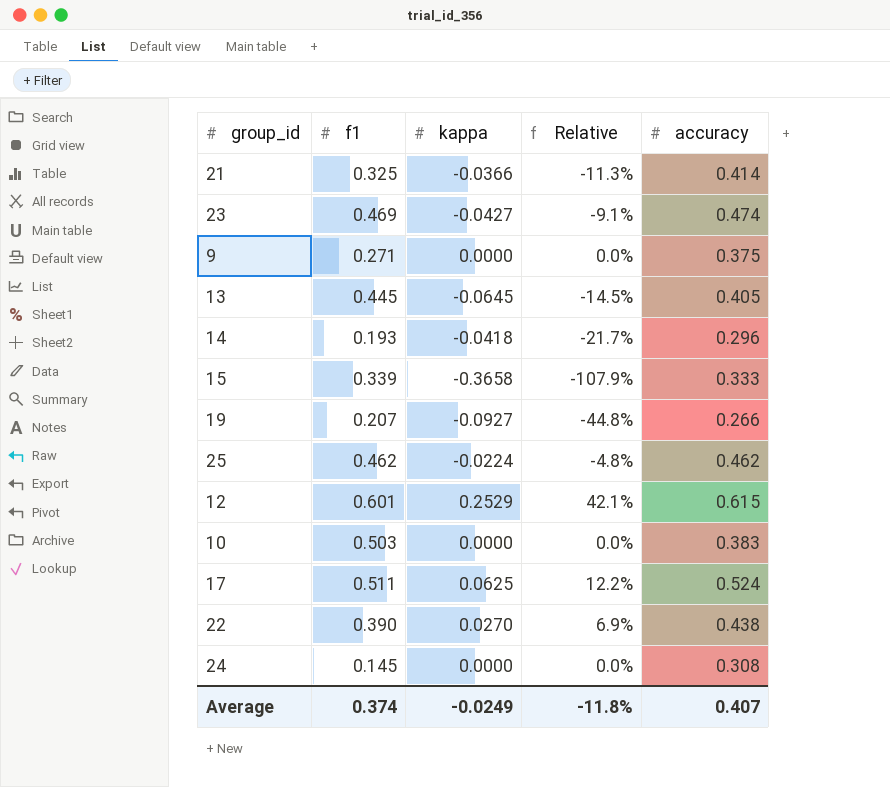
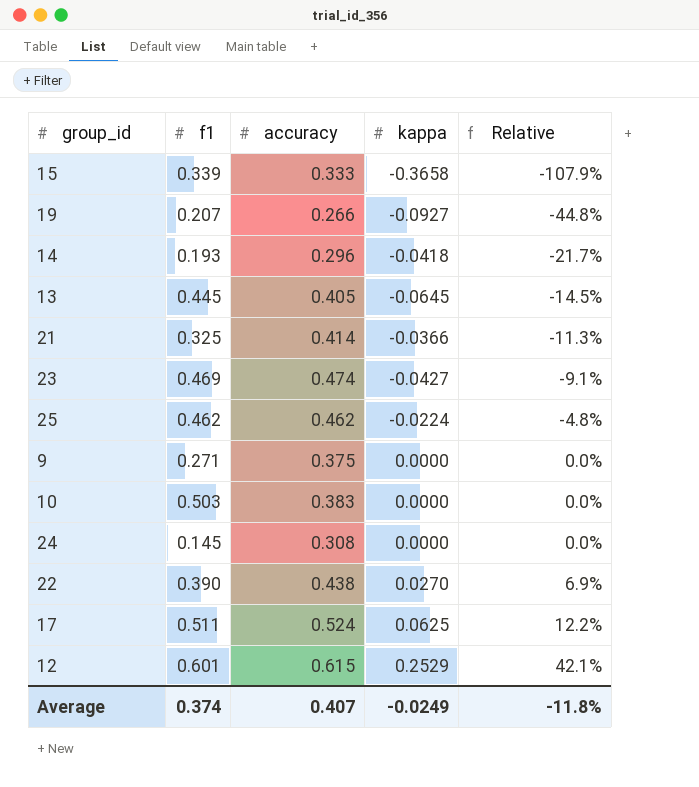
row order: none -> Relative ascending
column accuracy | position: 5 -> 3

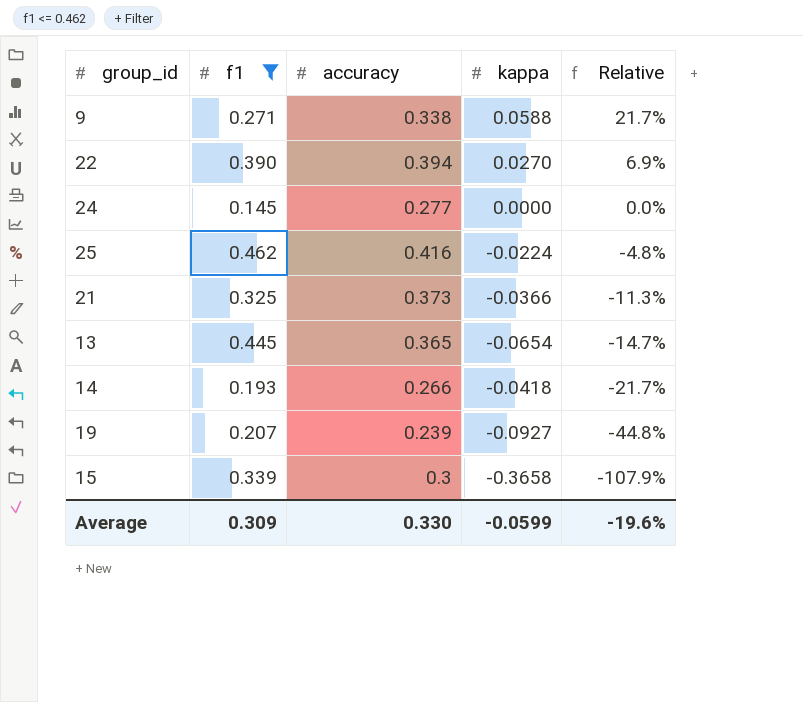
filter: none -> f1 <= 0.462
row order: Relative ascending -> Relative descending
9 | accuracy: 0.375 -> 0.338
9 | kappa: 0.0000 -> 0.0588
9 | Relative: 0.0% -> 21.7%
22 | accuracy: 0.438 -> 0.394
24 | accuracy: 0.308 -> 0.277
25 | accuracy: 0.462 -> 0.416
21 | accuracy: 0.414 -> 0.373
13 | accuracy: 0.405 -> 0.365
13 | kappa: -0.0645 -> -0.0654
13 | Relative: -14.5% -> -14.7%
14 | accuracy: 0.296 -> 0.266
19 | accuracy: 0.266 -> 0.239
15 | accuracy: 0.333 -> 0.3
Average | f1: 0.374 -> 0.309
Average | accuracy: 0.407 -> 0.330
Average | kappa: -0.0249 -> -0.0599
Average | Relative: -11.8% -> -19.6%

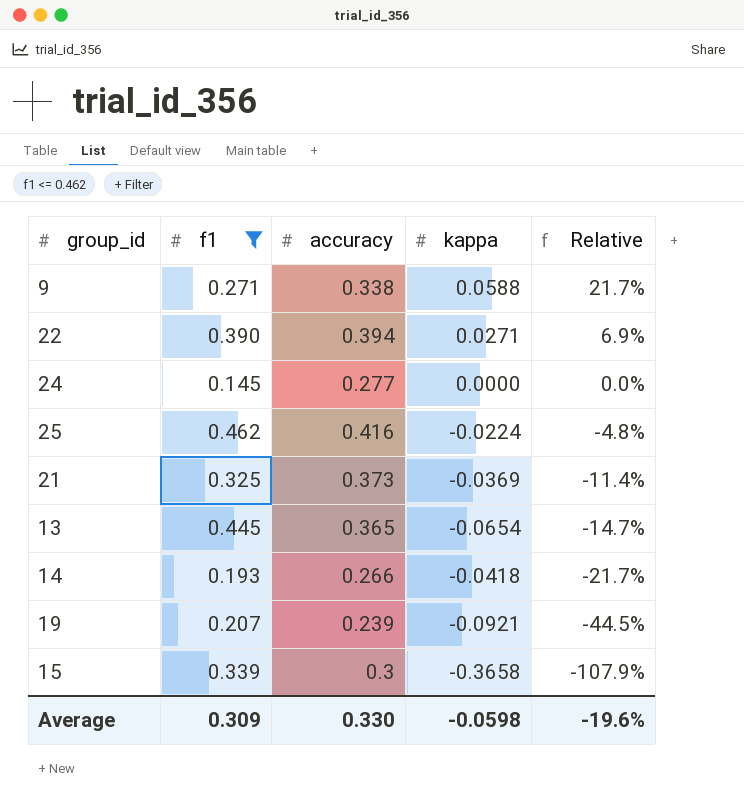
22 | kappa: 0.0270 -> 0.0271
21 | kappa: -0.0366 -> -0.0369
21 | Relative: -11.3% -> -11.4%
19 | kappa: -0.0927 -> -0.0921
19 | Relative: -44.8% -> -44.5%
Average | kappa: -0.0599 -> -0.0598

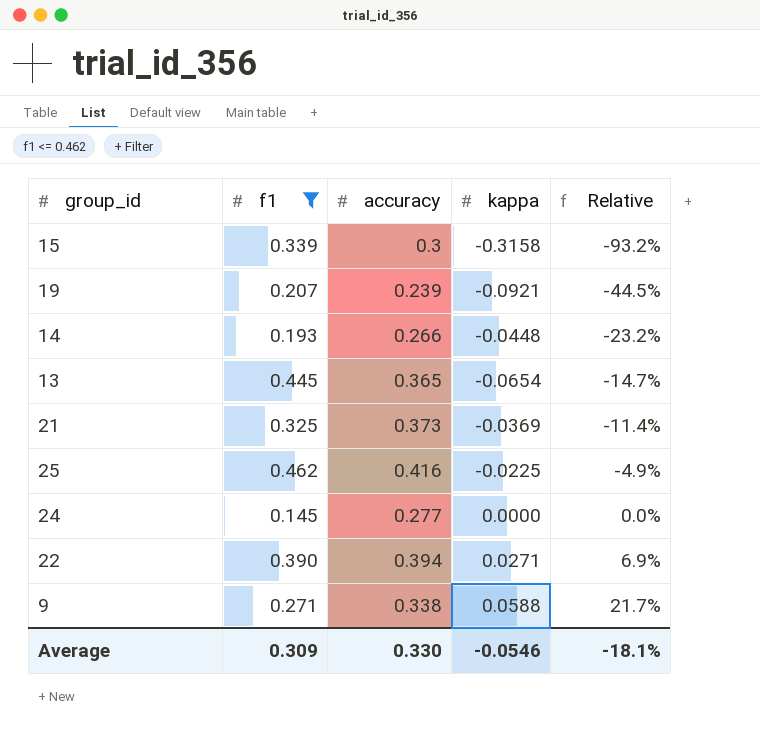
row order: Relative descending -> Relative ascending
15 | kappa: -0.3658 -> -0.3158
15 | Relative: -107.9% -> -93.2%
14 | kappa: -0.0418 -> -0.0448
14 | Relative: -21.7% -> -23.2%
25 | kappa: -0.0224 -> -0.0225
25 | Relative: -4.8% -> -4.9%
Average | kappa: -0.0598 -> -0.0546
Average | Relative: -19.6% -> -18.1%

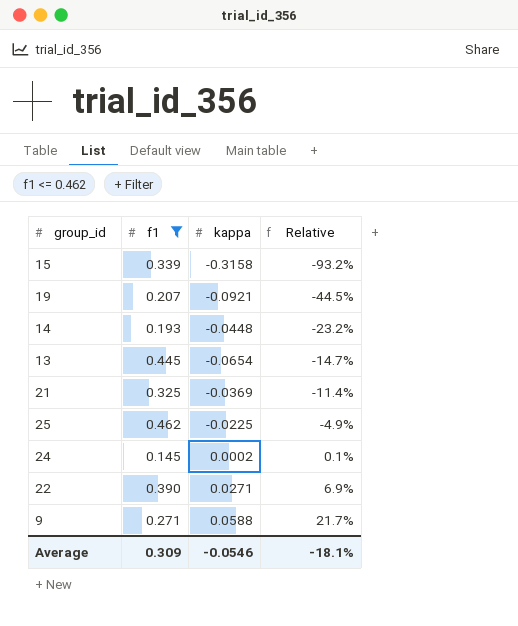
column accuracy | position: 3 -> none
24 | kappa: 0.0000 -> 0.0002
24 | Relative: 0.0% -> 0.1%

